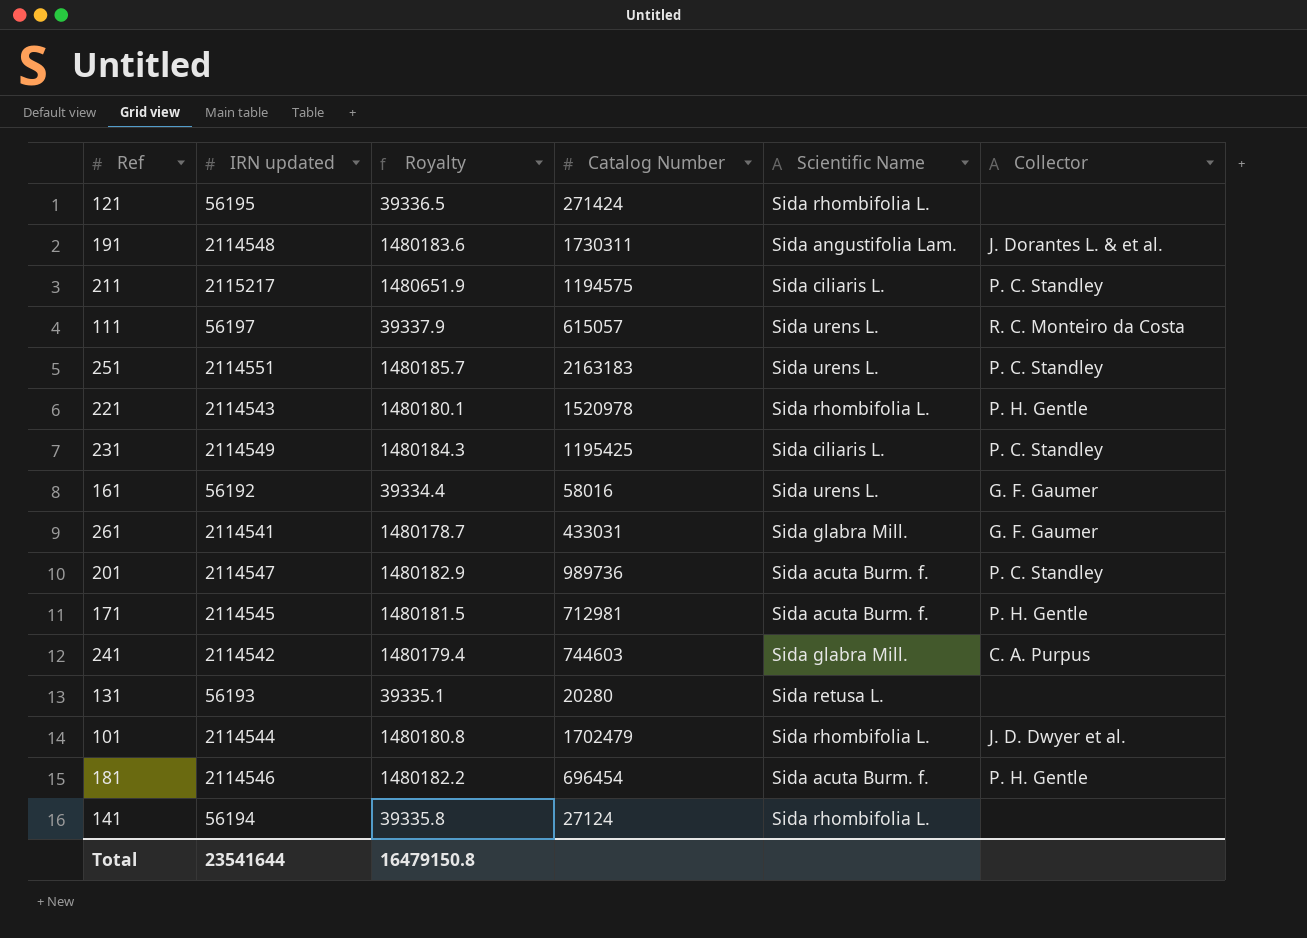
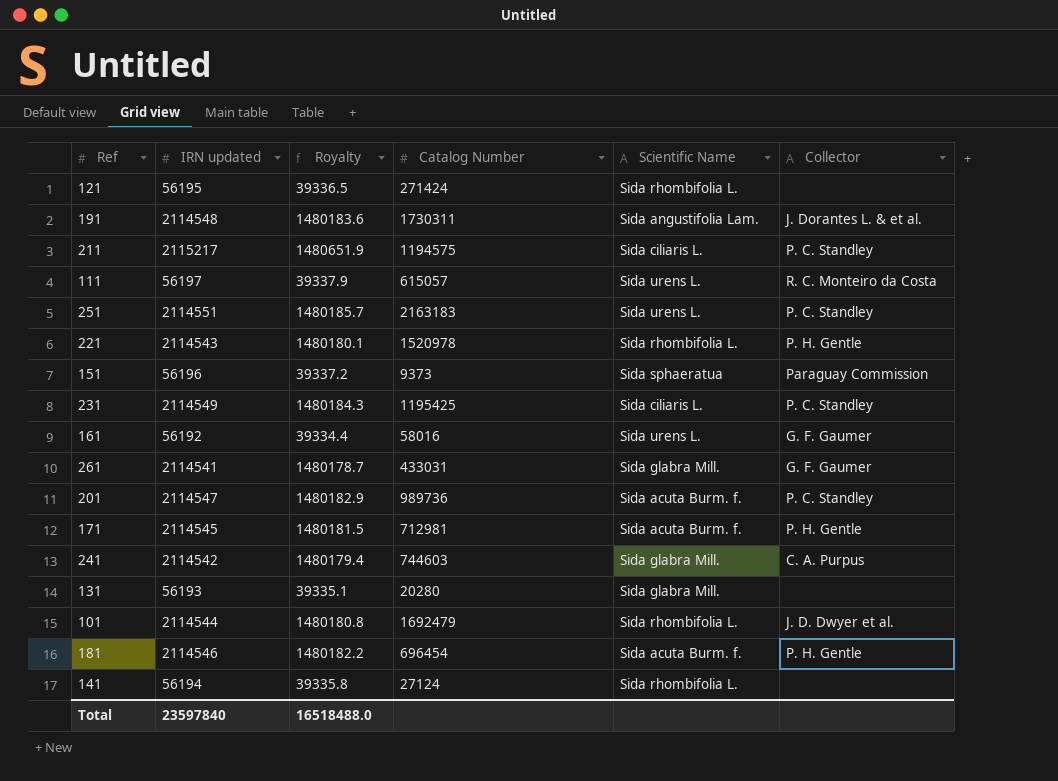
row 151: none -> 56196 | 39337.2 | 9373 | Sida sphaeratua | Paraguay Commission
131 | Scientific Name: Sida retusa L. -> Sida glabra Mill.
101 | Catalog Number: 1702479 -> 1692479
Total | IRN updated: 23541644 -> 23597840
Total | Royalty: 16479150.8 -> 16518488.0

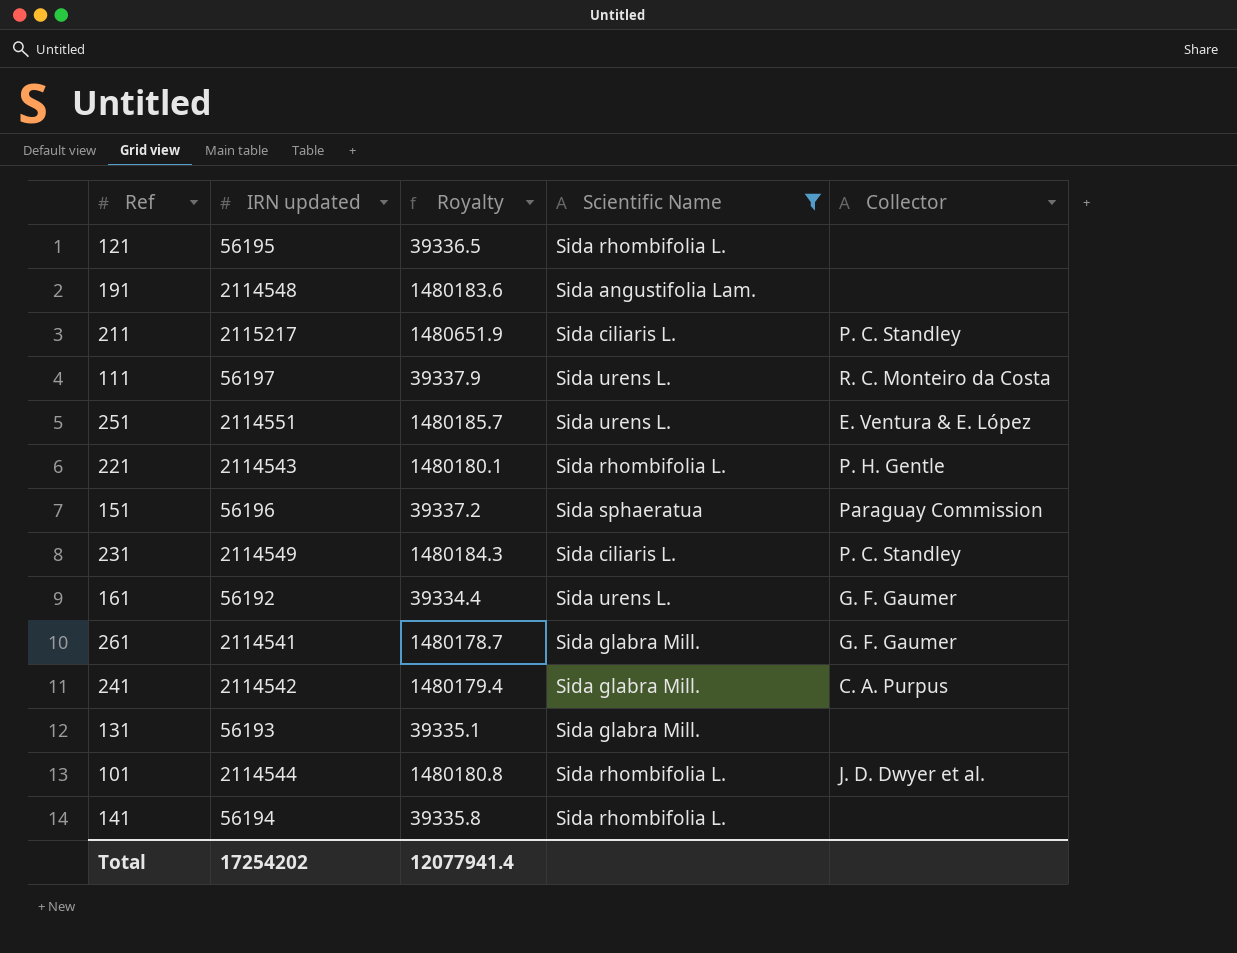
filter: none -> Scientific Name != Sida acuta Burm. f.
column Catalog Number | position: 4 -> none
191 | Collector: J. Dorantes L. & et al. -> none
251 | Collector: P. C. Standley -> E. Ventura & E. López
Total | IRN updated: 23597840 -> 17254202
Total | Royalty: 16518488.0 -> 12077941.4

